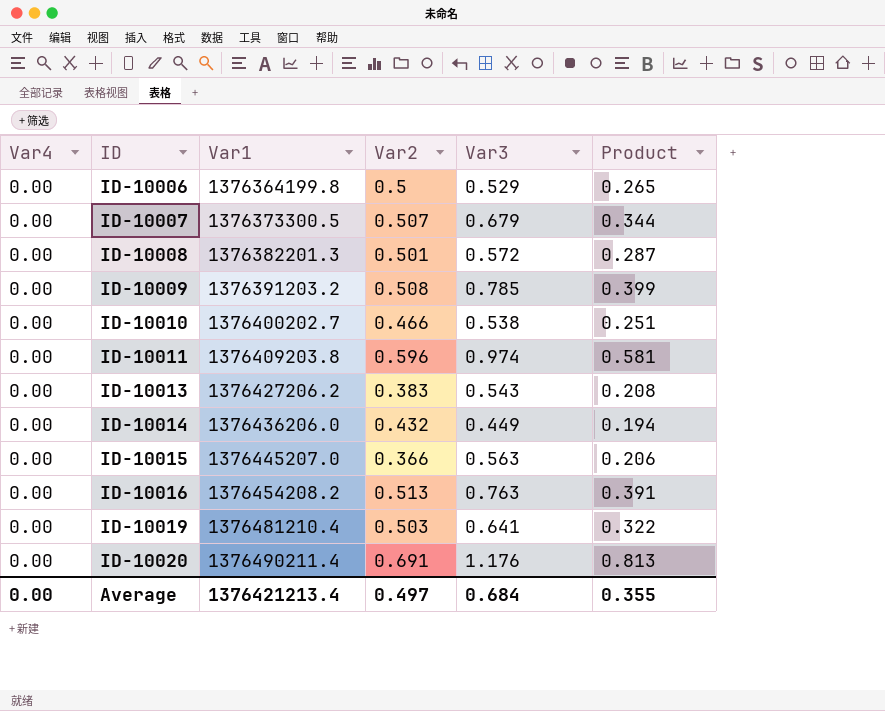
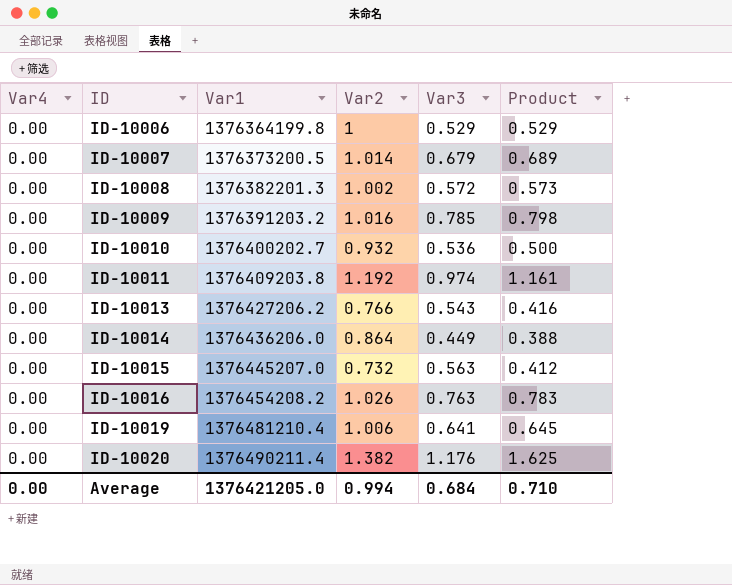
ID-10006 | Var2: 0.5 -> 1
ID-10006 | Product: 0.265 -> 0.529
ID-10007 | Var1: 1376373300.5 -> 1376373200.5
ID-10007 | Var2: 0.507 -> 1.014
ID-10007 | Product: 0.344 -> 0.689
ID-10008 | Var2: 0.501 -> 1.002
ID-10008 | Product: 0.287 -> 0.573
ID-10009 | Var2: 0.508 -> 1.016
ID-10009 | Product: 0.399 -> 0.798
ID-10010 | Var2: 0.466 -> 0.932
ID-10010 | Var3: 0.538 -> 0.536
ID-10010 | Product: 0.251 -> 0.500
ID-10011 | Var2: 0.596 -> 1.192
ID-10011 | Product: 0.581 -> 1.161
ID-10013 | Var2: 0.383 -> 0.766
ID-10013 | Product: 0.208 -> 0.416
ID-10014 | Var2: 0.432 -> 0.864
ID-10014 | Product: 0.194 -> 0.388
ID-10015 | Var2: 0.366 -> 0.732
ID-10015 | Product: 0.206 -> 0.412
ID-10016 | Var2: 0.513 -> 1.026
ID-10016 | Product: 0.391 -> 0.783
ID-10019 | Var2: 0.503 -> 1.006
ID-10019 | Product: 0.322 -> 0.645
ID-10020 | Var2: 0.691 -> 1.382
ID-10020 | Product: 0.813 -> 1.625
Average | Var1: 1376421213.4 -> 1376421205.0
Average | Var2: 0.497 -> 0.994
Average | Product: 0.355 -> 0.710

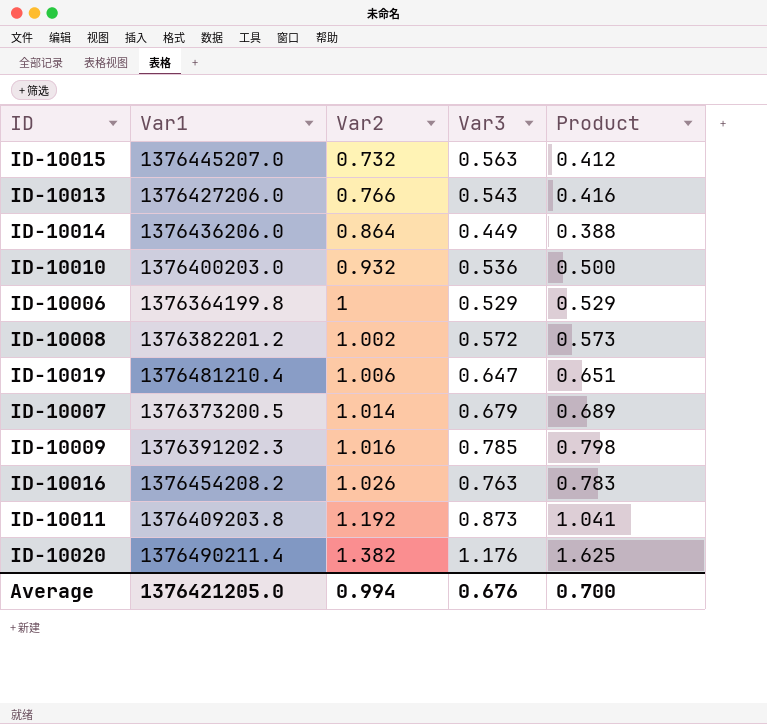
row order: ID ascending -> Var2 ascending
column Var4 | position: 1 -> none
ID-10013 | Var1: 1376427206.2 -> 1376427206.0
ID-10010 | Var1: 1376400202.7 -> 1376400203.0
ID-10008 | Var1: 1376382201.3 -> 1376382201.2
ID-10019 | Var3: 0.641 -> 0.647
ID-10019 | Product: 0.645 -> 0.651
ID-10009 | Var1: 1376391203.2 -> 1376391202.3
ID-10011 | Var3: 0.974 -> 0.873
ID-10011 | Product: 1.161 -> 1.041
Average | Var3: 0.684 -> 0.676
Average | Product: 0.710 -> 0.700

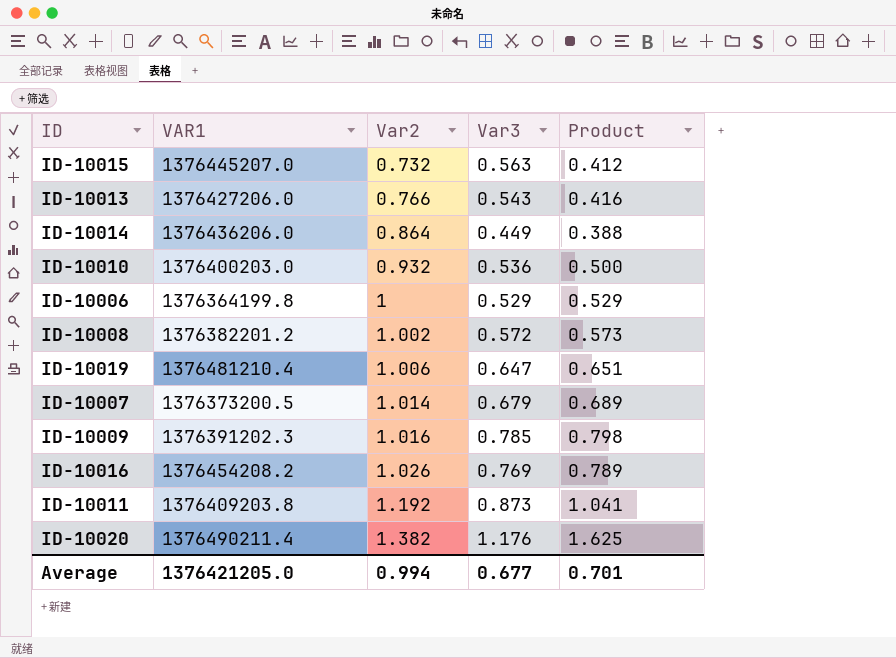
column name: Var1 -> VAR1
ID-10016 | Var3: 0.763 -> 0.769
ID-10016 | Product: 0.783 -> 0.789
Average | Var3: 0.676 -> 0.677
Average | Product: 0.700 -> 0.701

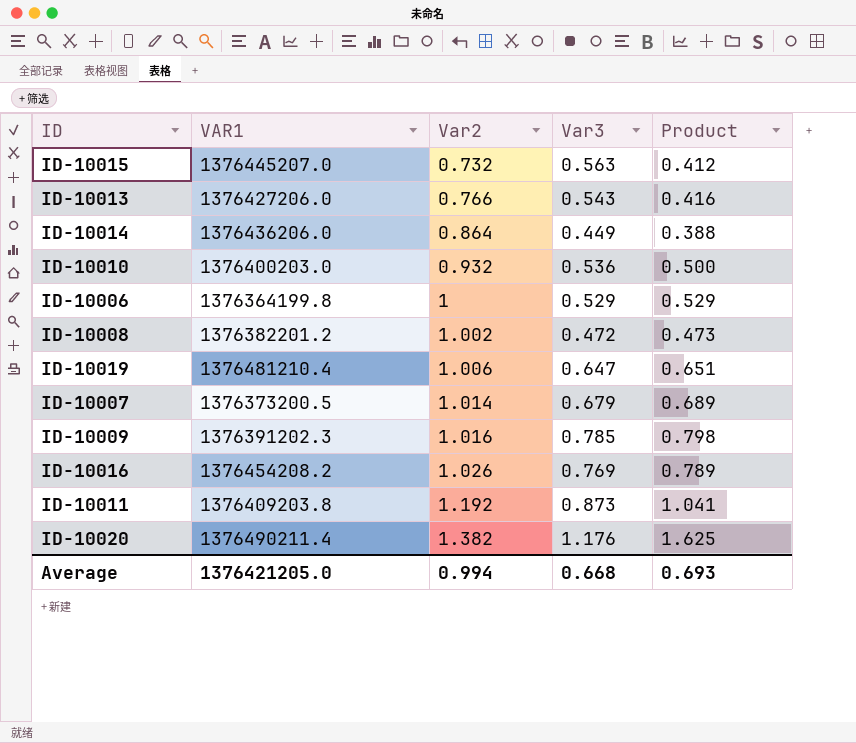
ID-10008 | Var3: 0.572 -> 0.472
ID-10008 | Product: 0.573 -> 0.473
Average | Var3: 0.677 -> 0.668
Average | Product: 0.701 -> 0.693

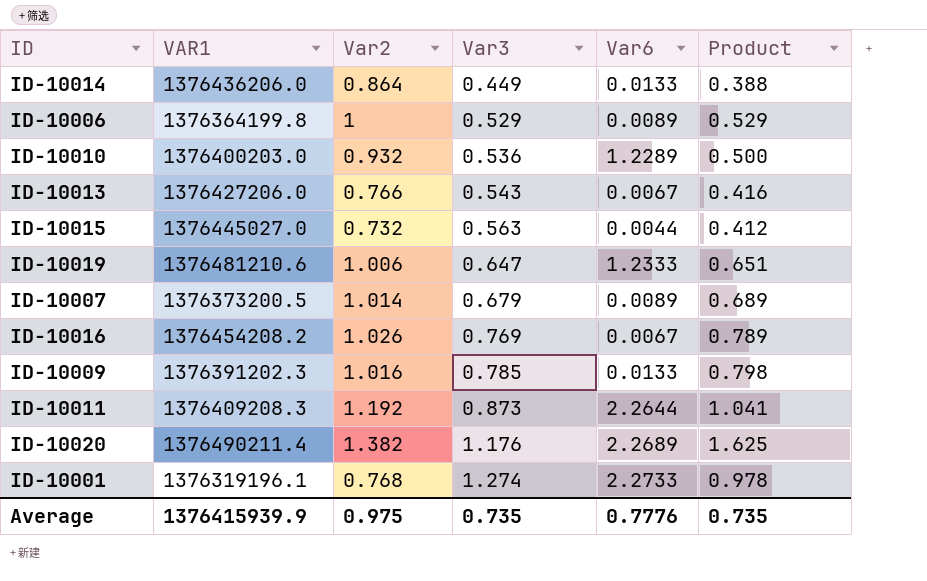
row order: Var2 ascending -> Var3 ascending
column Var6 | position: none -> 5
row ID-10008: 1376382201.2 | 1.002 | 0.472 | 0.473 -> none
ID-10015 | VAR1: 1376445207.0 -> 1376445027.0
ID-10019 | VAR1: 1376481210.4 -> 1376481210.6
ID-10011 | VAR1: 1376409203.8 -> 1376409208.3
row ID-10001: none -> 1376319196.1 | 0.768 | 1.274 | 2.2733 | 0.978
Average | VAR1: 1376421205.0 -> 1376415939.9
Average | Var2: 0.994 -> 0.975
Average | Var3: 0.668 -> 0.735
Average | Product: 0.693 -> 0.735

